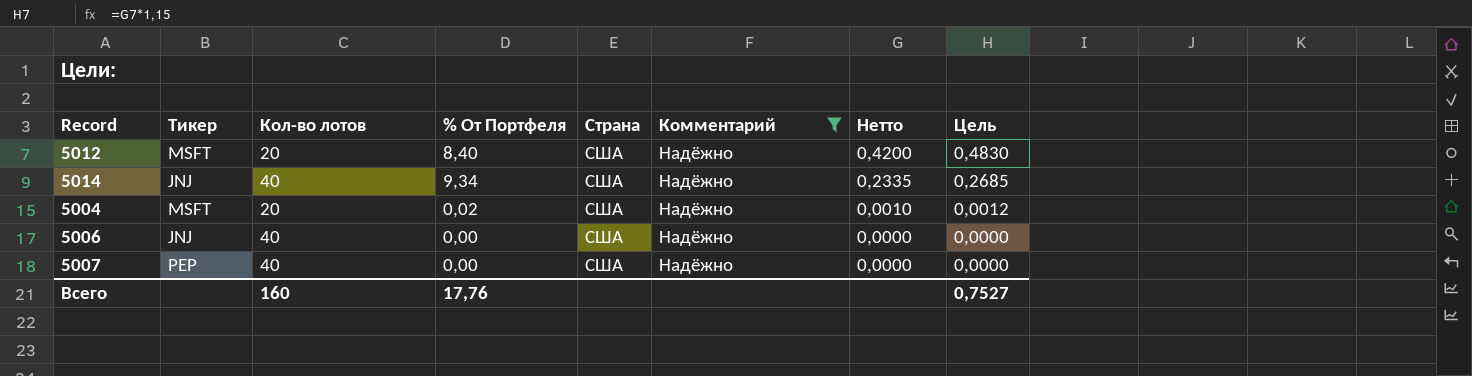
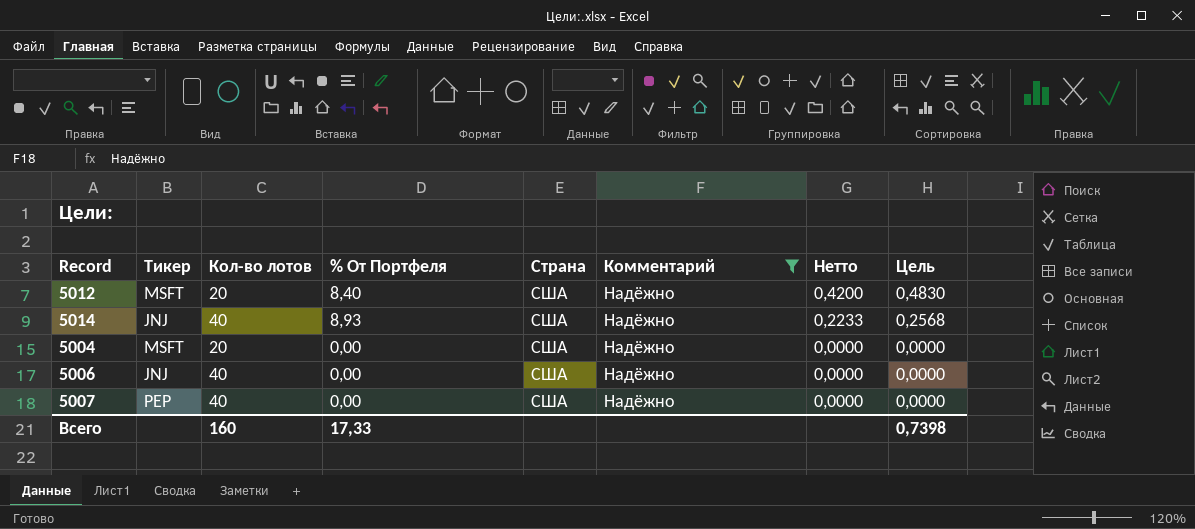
5014 | % От Портфеля: 9,34 -> 8,93
5014 | Нетто: 0,2335 -> 0,2233
5014 | Цель: 0,2685 -> 0,2568
5004 | % От Портфеля: 0,02 -> 0,00
5004 | Нетто: 0,0010 -> 0,0000
5004 | Цель: 0,0012 -> 0,0000
Всего | % От Портфеля: 17,76 -> 17,33
Всего | Цель: 0,7527 -> 0,7398

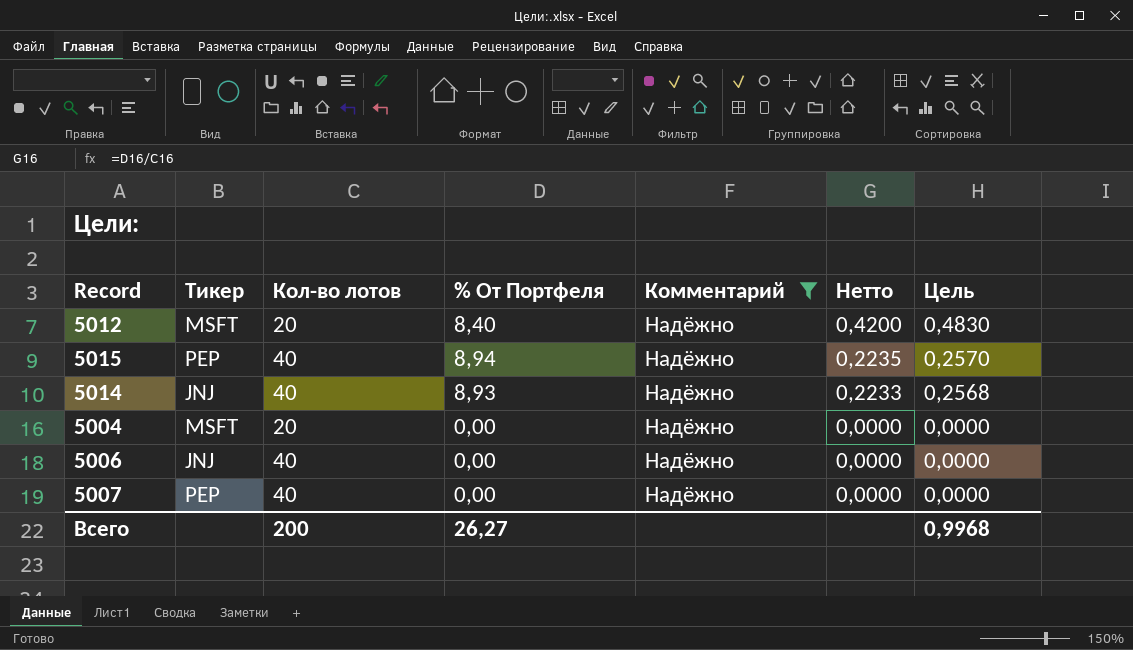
column Страна | position: 5 -> none
row 5015: none -> PEP | 40 | 8,94 | Надёжно | 0,2235 | 0,2570
Всего | Кол-во лотов: 160 -> 200
Всего | % От Портфеля: 17,33 -> 26,27
Всего | Цель: 0,7398 -> 0,9968

